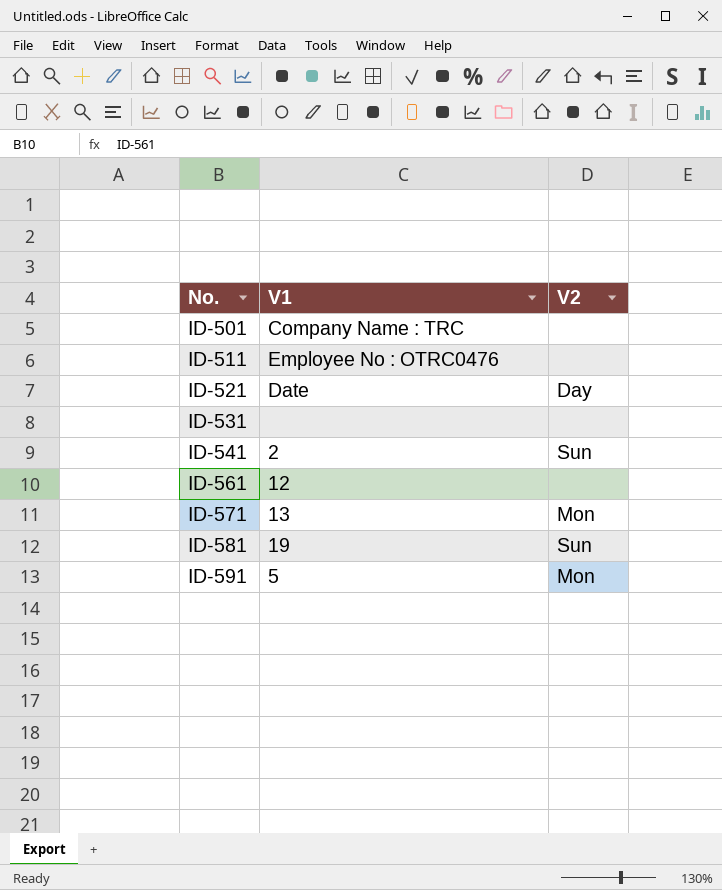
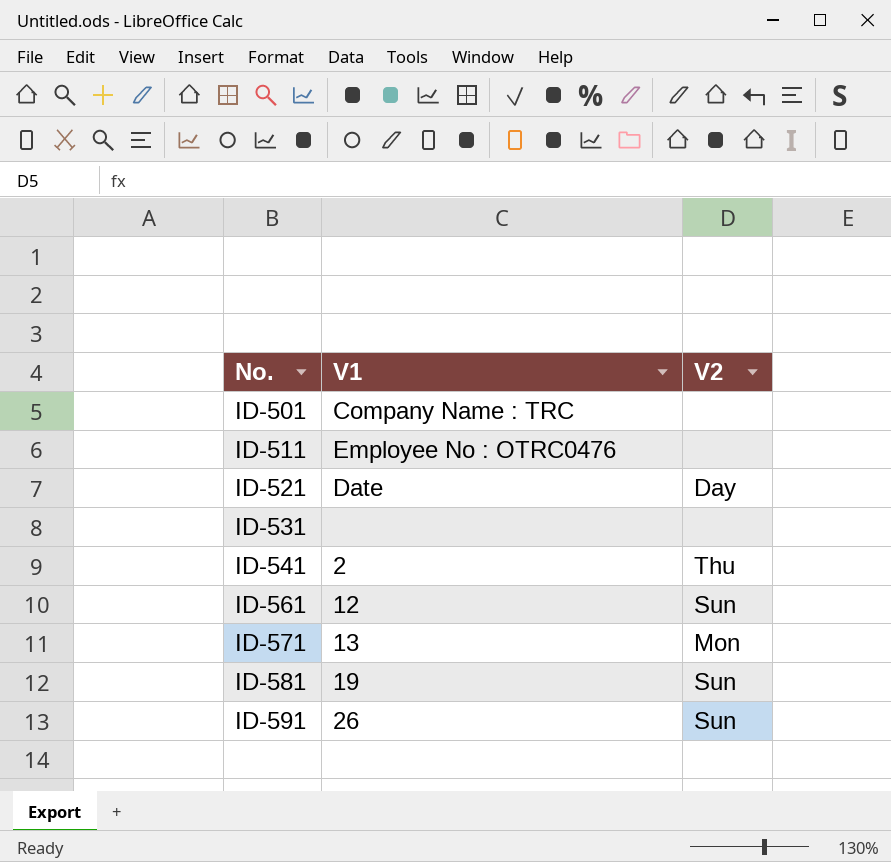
ID-541 | V2: Sun -> Thu
ID-561 | V2: none -> Sun
ID-591 | V1: 5 -> 26
ID-591 | V2: Mon -> Sun

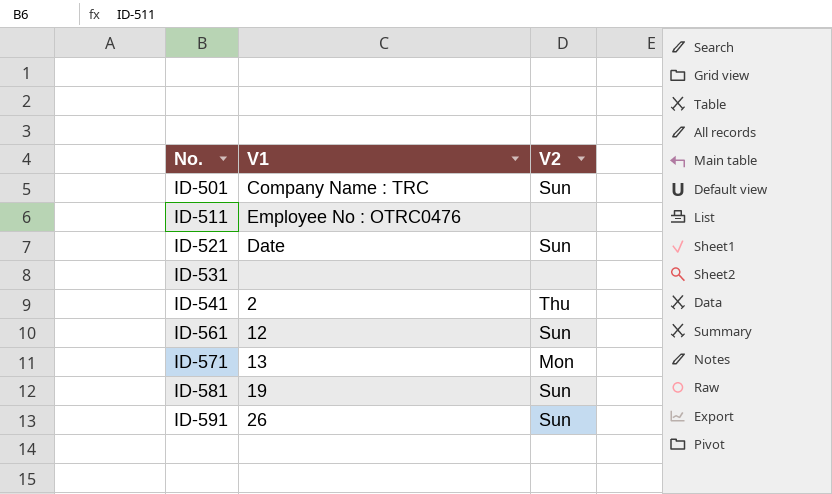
ID-501 | V2: none -> Sun
ID-521 | V2: Day -> Sun

